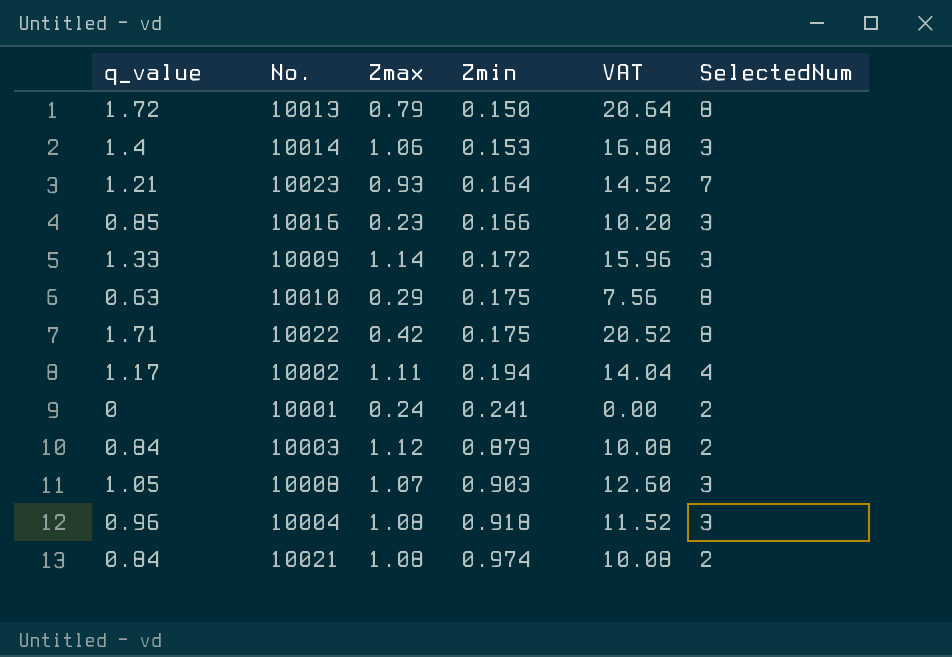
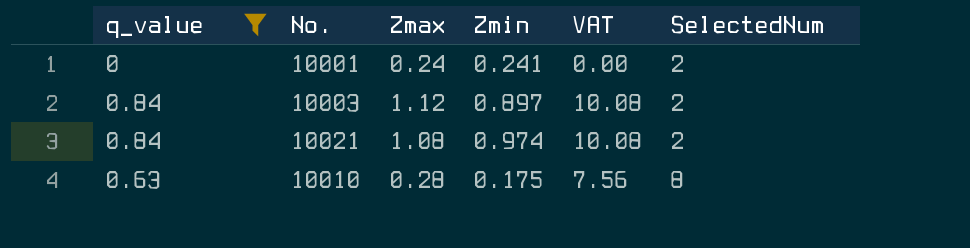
filter: none -> q_value <= 0.84
row order: Zmin ascending -> SelectedNum ascending
10003 | Zmin: 0.879 -> 0.897
10010 | Zmax: 0.29 -> 0.28

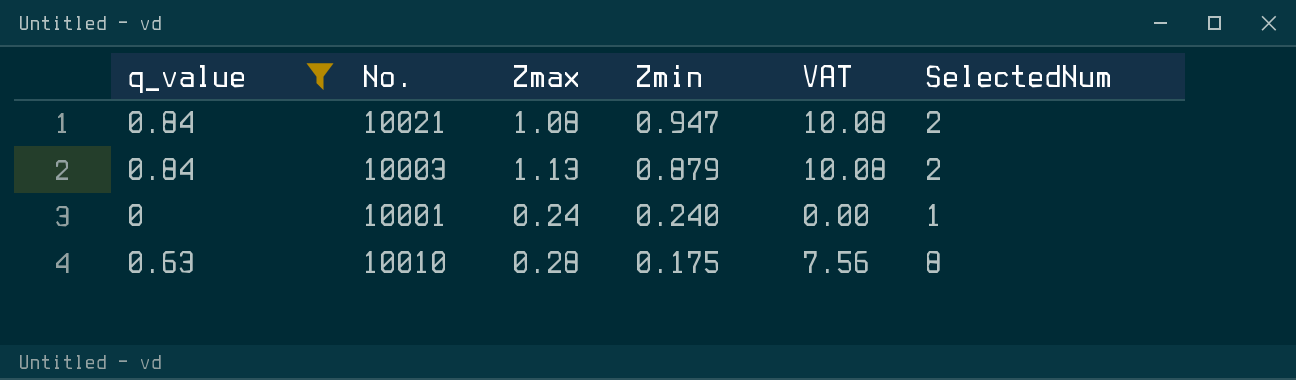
row order: SelectedNum ascending -> Zmin descending
10021 | Zmin: 0.974 -> 0.947
10003 | Zmax: 1.12 -> 1.13
10003 | Zmin: 0.897 -> 0.879
10001 | Zmin: 0.241 -> 0.240
10001 | SelectedNum: 2 -> 1

